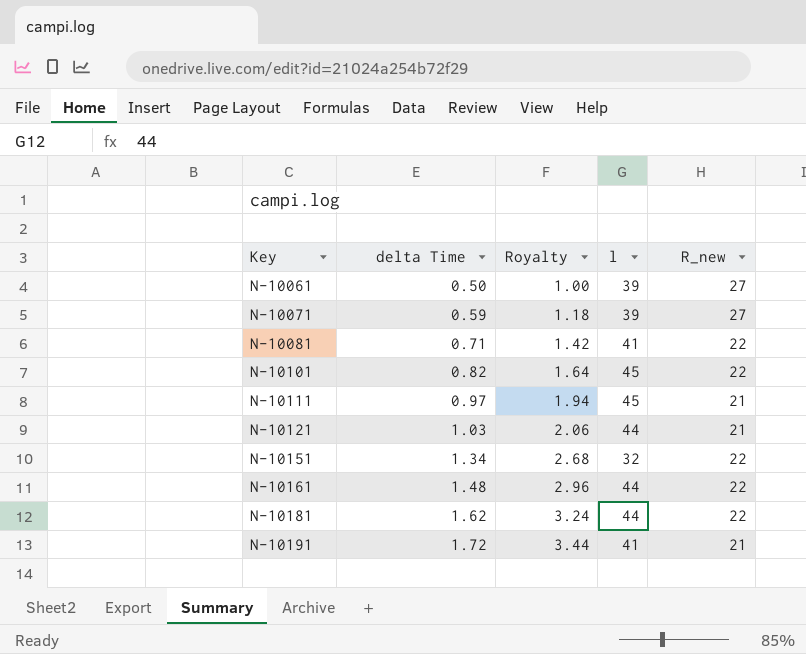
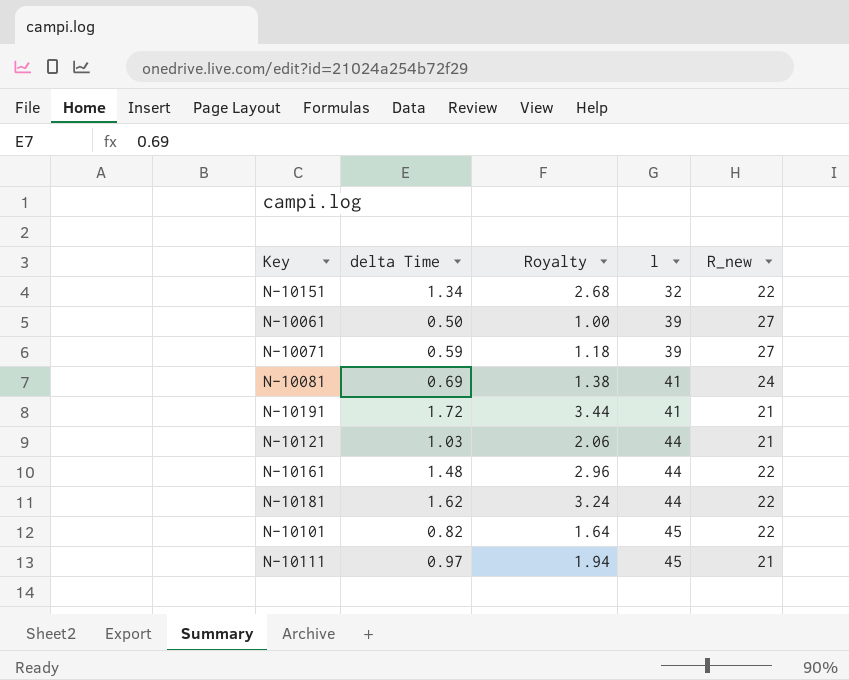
row order: Key ascending -> l ascending
N-10081 | delta Time: 0.71 -> 0.69
N-10081 | Royalty: 1.42 -> 1.38
N-10081 | R_new: 22 -> 24

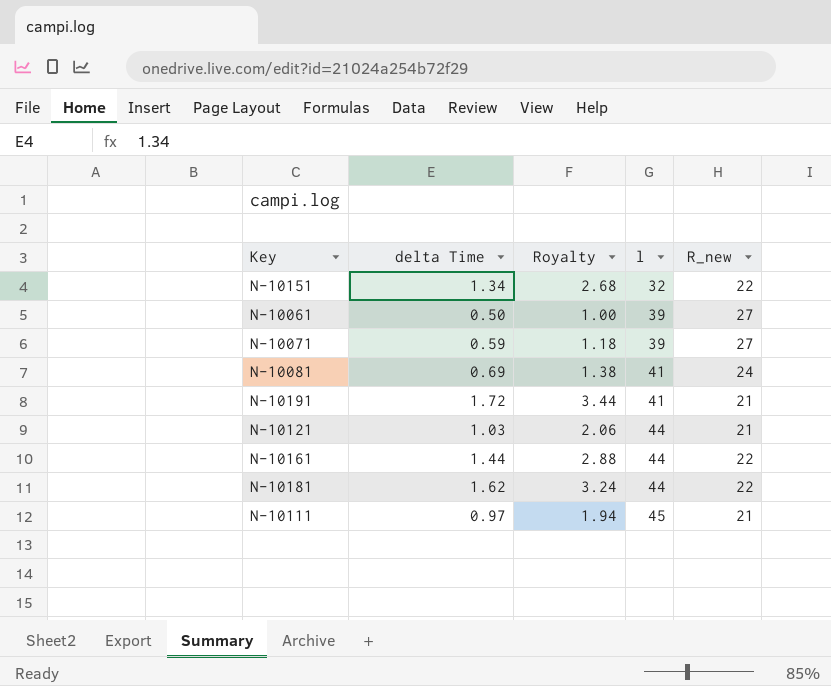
row N-10101: 0.82 | 1.64 | 45 | 22 -> none
N-10161 | delta Time: 1.48 -> 1.44
N-10161 | Royalty: 2.96 -> 2.88

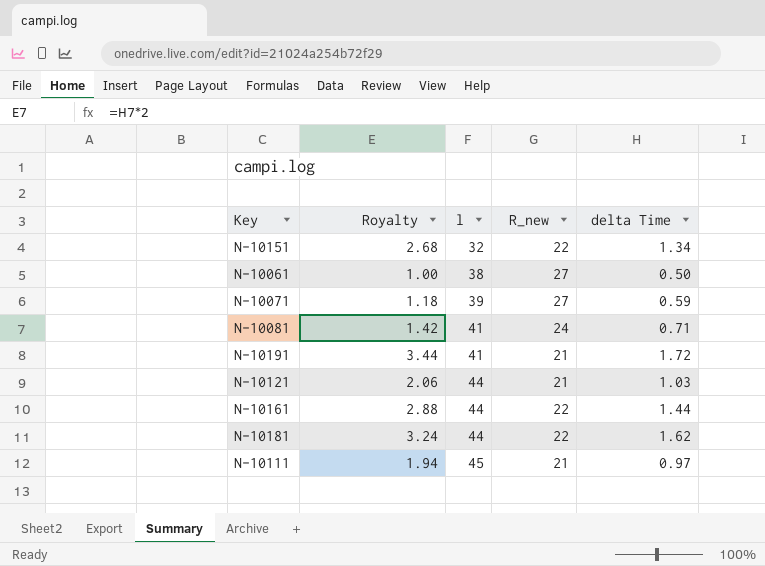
column delta Time | position: 2 -> 5
N-10061 | l: 39 -> 38
N-10081 | Royalty: 1.38 -> 1.42
N-10081 | delta Time: 0.69 -> 0.71

